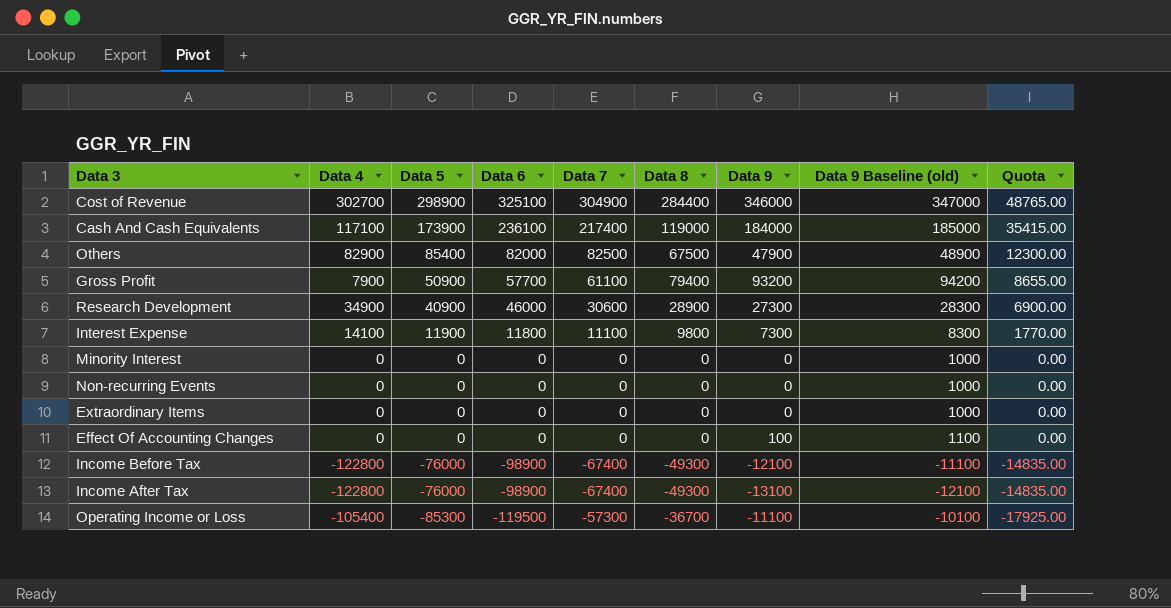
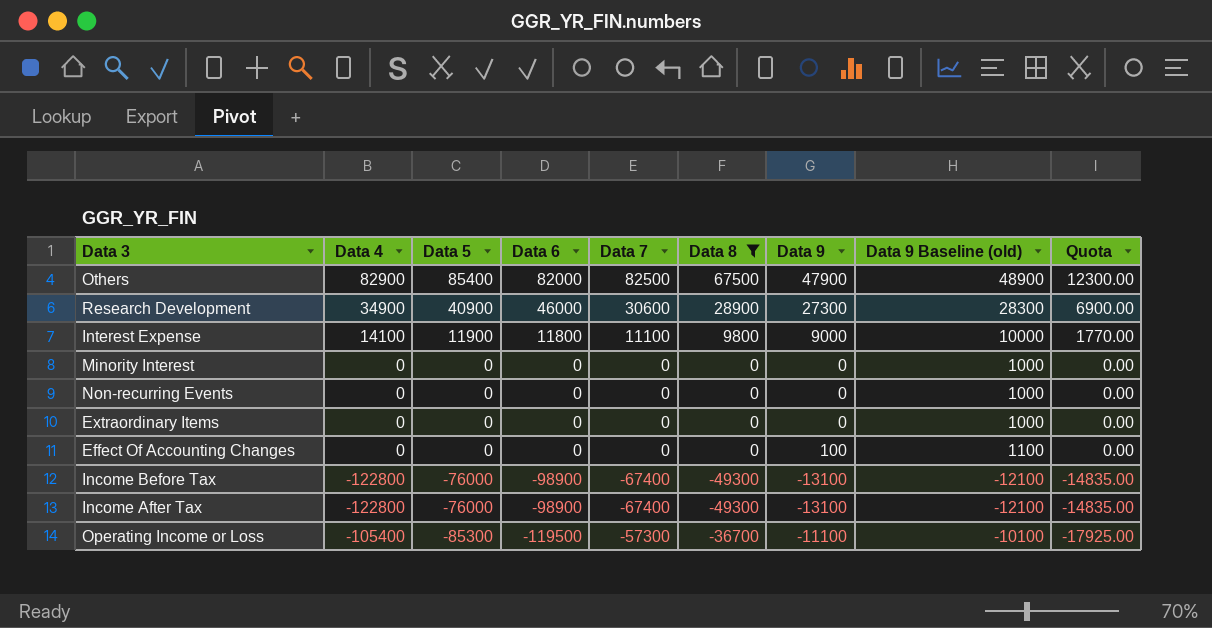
filter: none -> Data 8 <= 67500
Interest Expense | Data 9: 7300 -> 9000
Interest Expense | Data 9 Baseline (old): 8300 -> 10000
Income Before Tax | Data 9: -12100 -> -13100
Income Before Tax | Data 9 Baseline (old): -11100 -> -12100

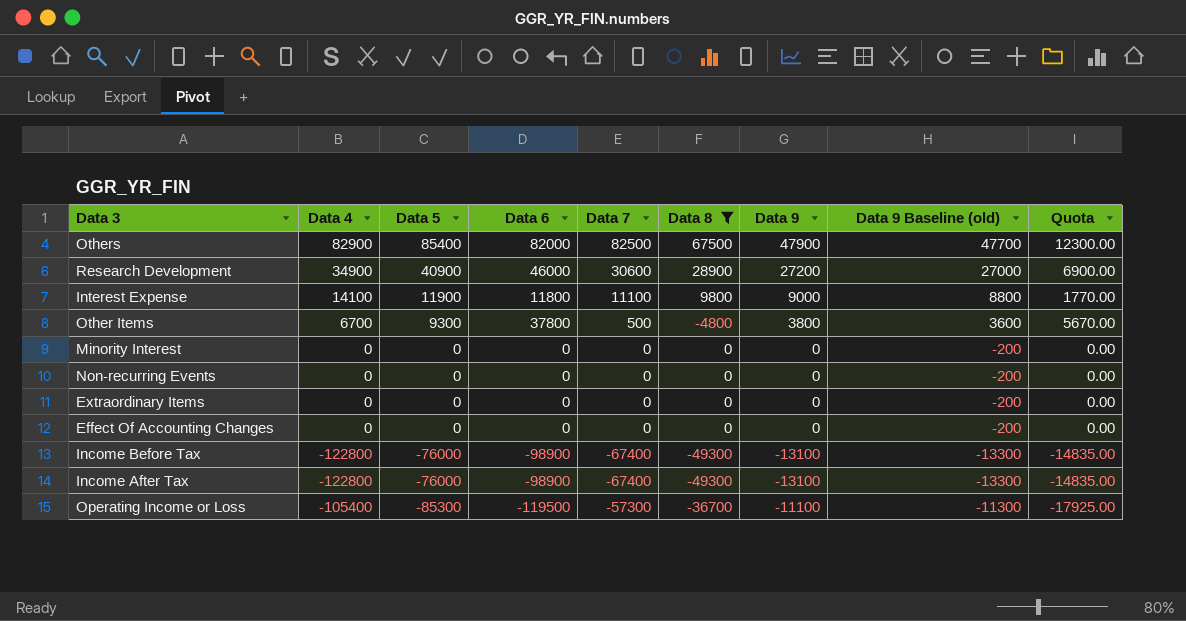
column Data 9 Baseline (old) | formula: [Data 9] + 1000 -> [Data 9] - 200
Research Development | Data 9: 27300 -> 27200
row Other Items: none -> 6700 | 9300 | 37800 | 500 | -4800 | 3800 | 3600 | 5670.00
Effect Of Accounting Changes | Data 9: 100 -> 0

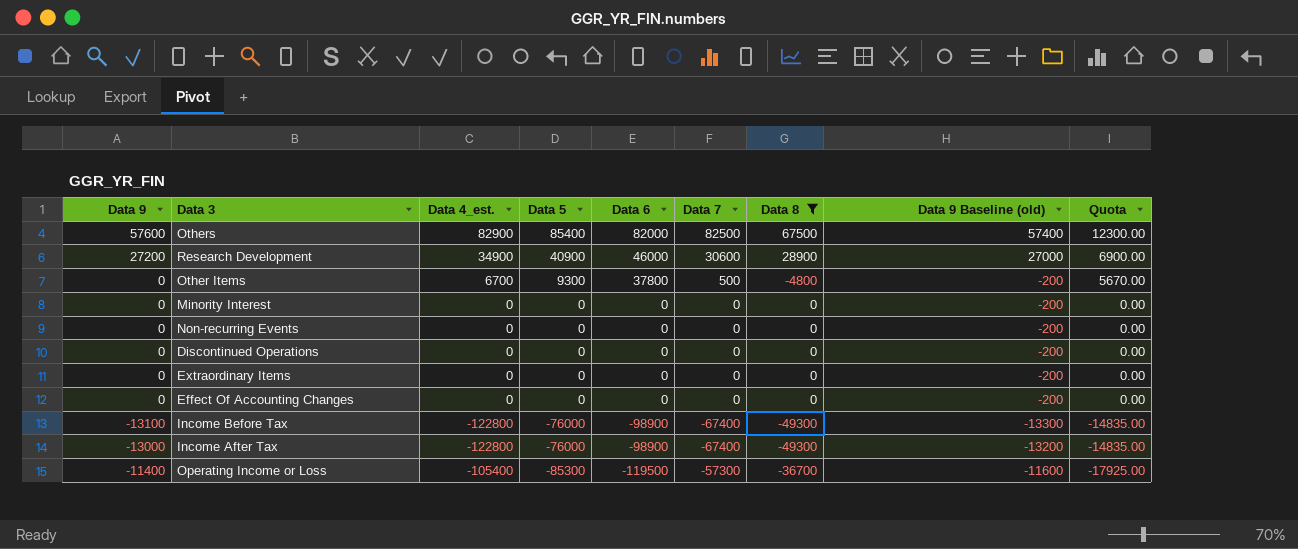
column Data 9 | position: 7 -> 1
column name: Data 4 -> Data 4_est.
row Interest Expense: 14100 | 11900 | 11800 | 11100 | 9800 | 9000 | 8800 | 1770.00 -> none
Others | Data 9: 47900 -> 57600
Others | Data 9 Baseline (old): 47700 -> 57400
Other Items | Data 9: 3800 -> 0
Other Items | Data 9 Baseline (old): 3600 -> -200
row Discontinued Operations: none -> 0 | 0 | 0 | 0 | 0 | 0 | -200 | 0.00
Income After Tax | Data 9: -13100 -> -13000
Income After Tax | Data 9 Baseline (old): -13300 -> -13200
Operating Income or Loss | Data 9: -11100 -> -11400
Operating Income or Loss | Data 9 Baseline (old): -11300 -> -11600

